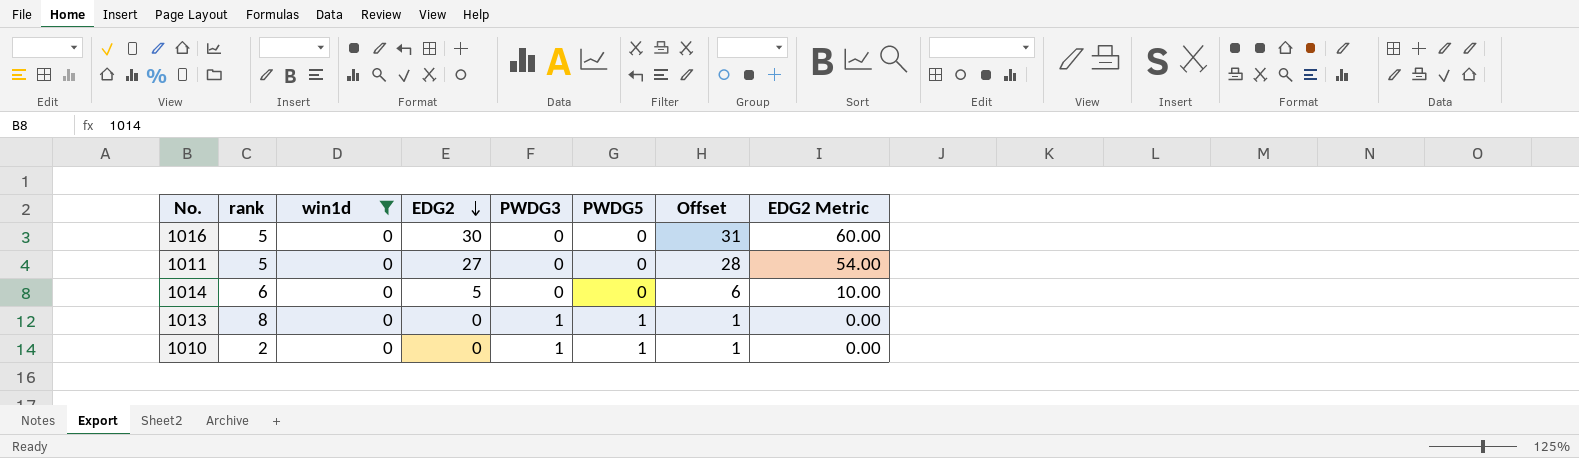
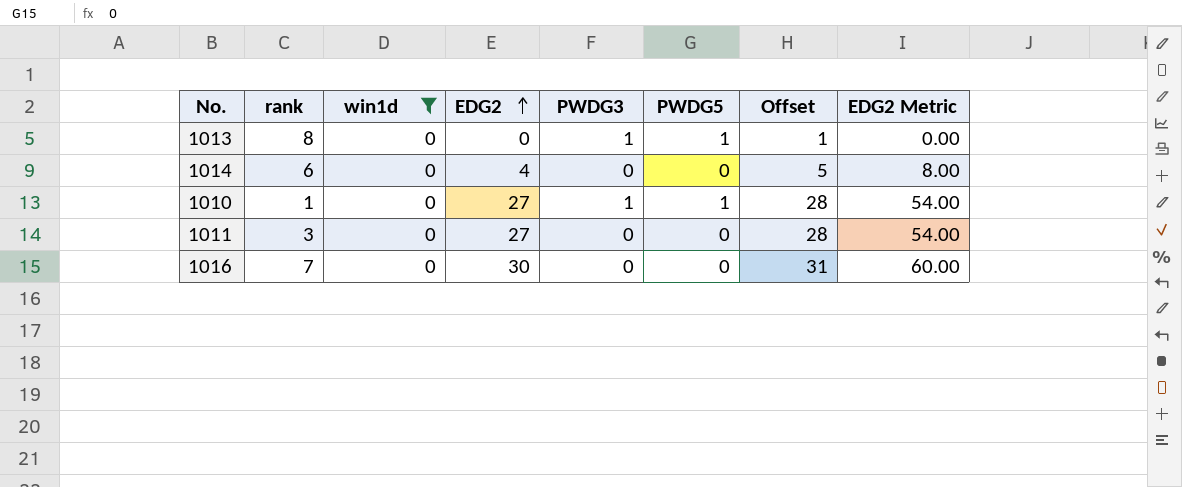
row order: EDG2 descending -> EDG2 ascending
1014 | EDG2: 5 -> 4
1014 | Offset: 6 -> 5
1014 | EDG2 Metric: 10.00 -> 8.00
1010 | rank: 2 -> 1
1010 | EDG2: 0 -> 27
1010 | Offset: 1 -> 28
1010 | EDG2 Metric: 0.00 -> 54.00
1011 | rank: 5 -> 3
1016 | rank: 5 -> 7

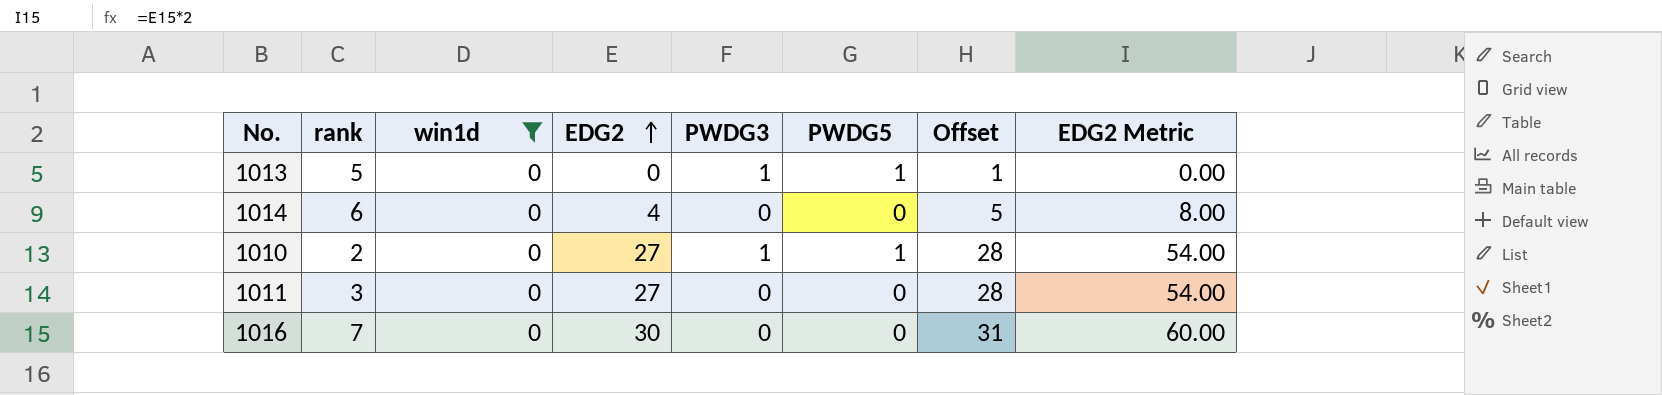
1013 | rank: 8 -> 5
1010 | rank: 1 -> 2

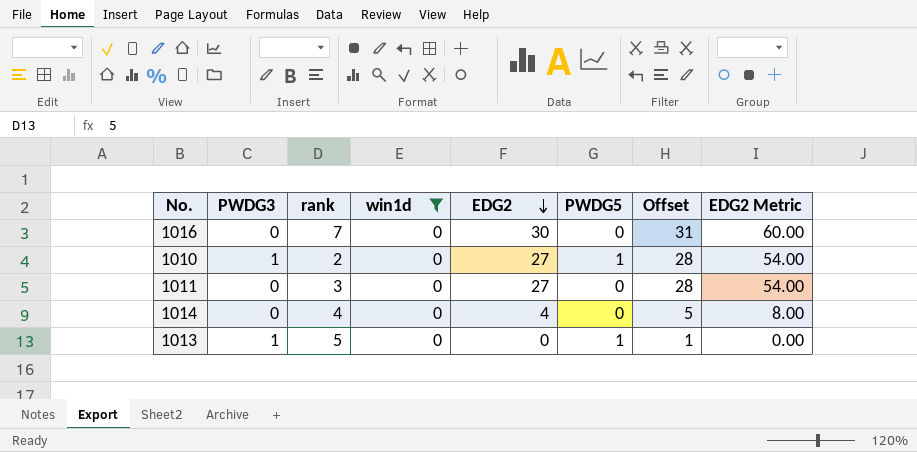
row order: EDG2 ascending -> EDG2 descending
column PWDG3 | position: 5 -> 2
1014 | rank: 6 -> 4

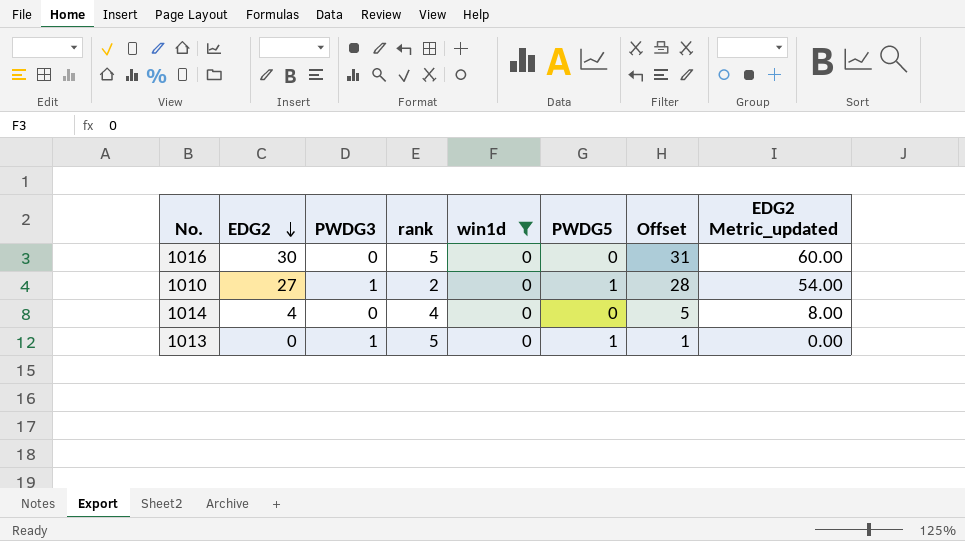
column EDG2 | position: 5 -> 2
column name: EDG2 Metric -> EDG2 Metric_updated
row 1011: 0 | 3 | 0 | 27 | 0 | 28 | 54.00 -> none
1016 | rank: 7 -> 5

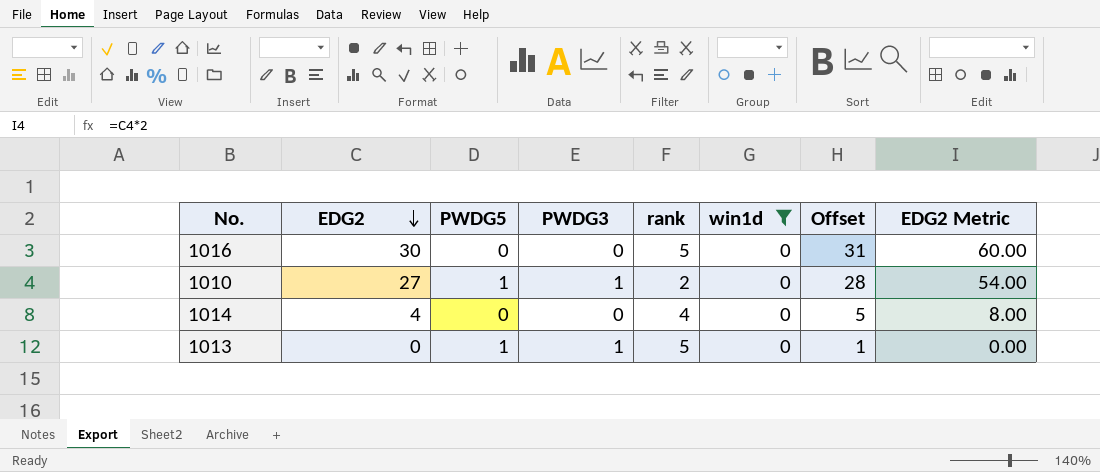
column PWDG5 | position: 6 -> 3
column name: EDG2 Metric_updated -> EDG2 Metric

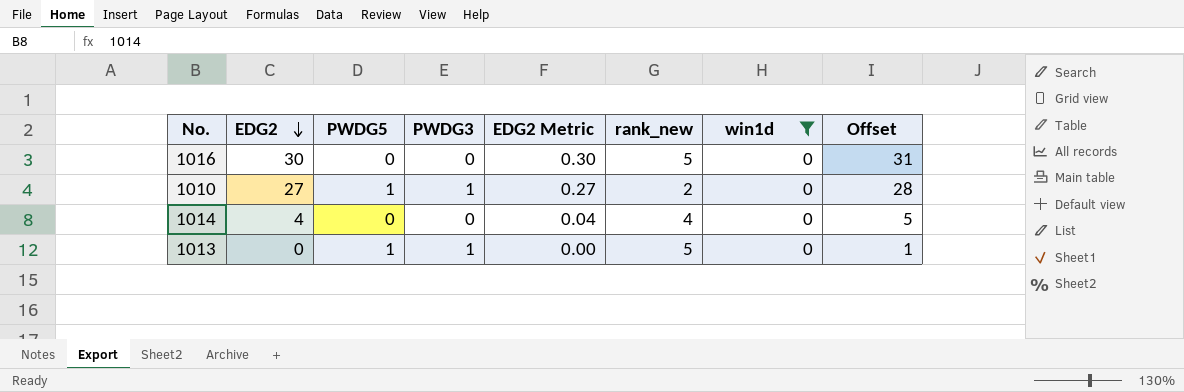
column EDG2 Metric | formula: [EDG2] * 2 -> [EDG2] * 0.01
column EDG2 Metric | position: 8 -> 5
column name: rank -> rank_new

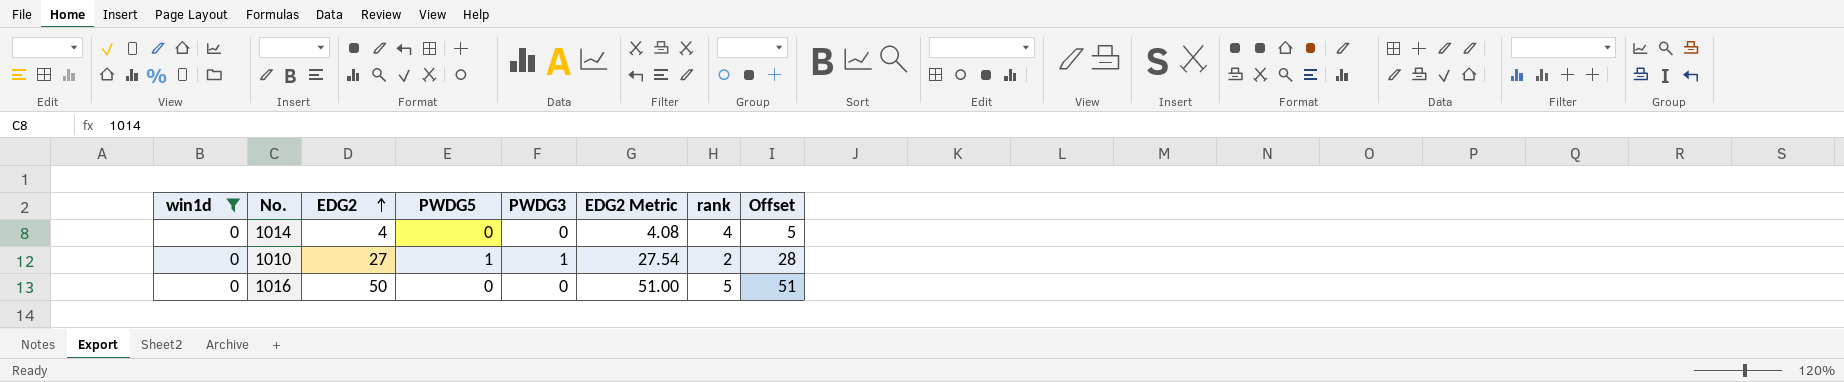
row order: EDG2 descending -> EDG2 ascending
column win1d | position: 7 -> 1
column EDG2 Metric | formula: [EDG2] * 0.01 -> [EDG2] * 1.02
column name: rank_new -> rank
row 1013: 0 | 1 | 1 | 0.00 | 5 | 0 | 1 -> none
1016 | EDG2: 30 -> 50
1016 | Offset: 31 -> 51

